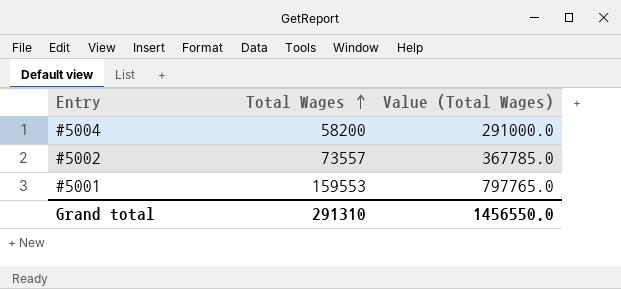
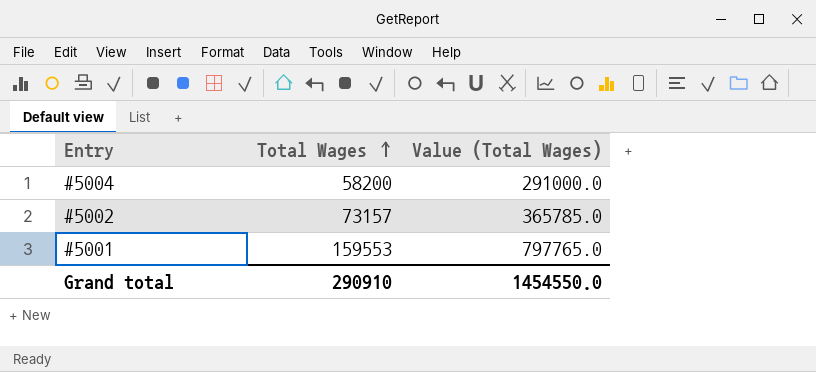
#5002 | Total Wages: 73557 -> 73157
#5002 | Value (Total Wages): 367785.0 -> 365785.0
Grand total | Total Wages: 291310 -> 290910
Grand total | Value (Total Wages): 1456550.0 -> 1454550.0

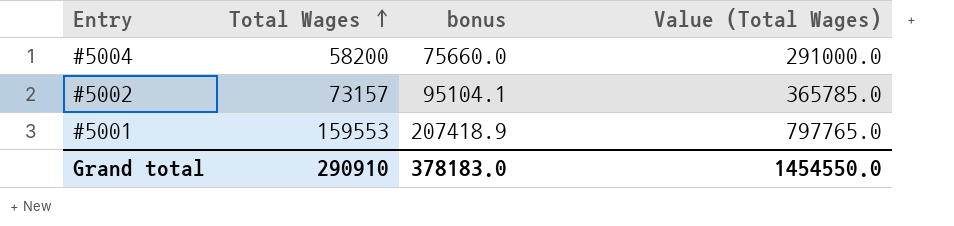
column bonus | formula: none -> [Total Wages] * 1.3

